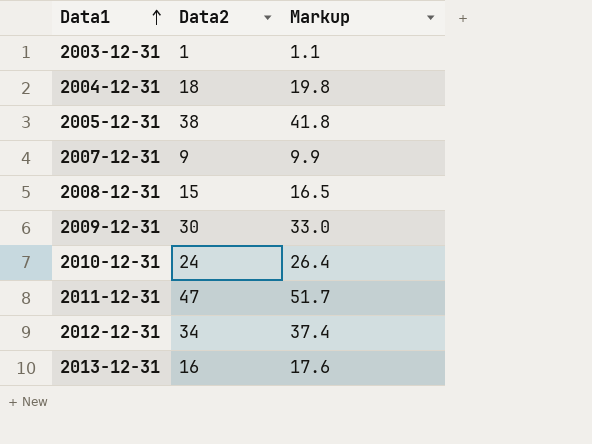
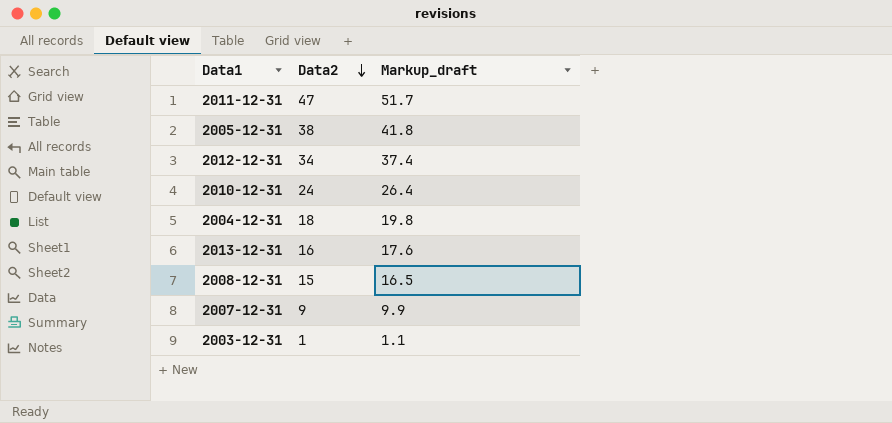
row order: Data1 ascending -> Data2 descending
column name: Markup -> Markup_draft
row 2009-12-31: 30 | 33.0 -> none

